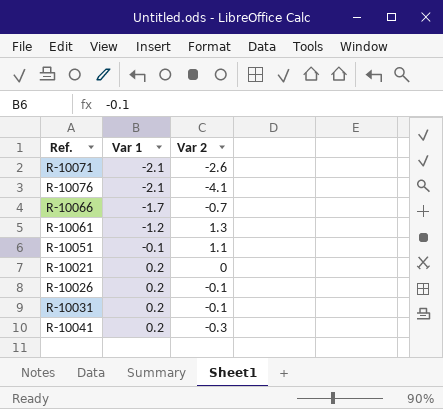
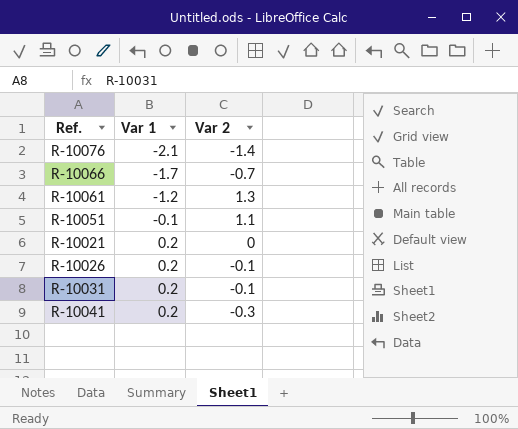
row R-10071: -2.1 | -2.6 -> none
R-10076 | Var 2: -4.1 -> -1.4

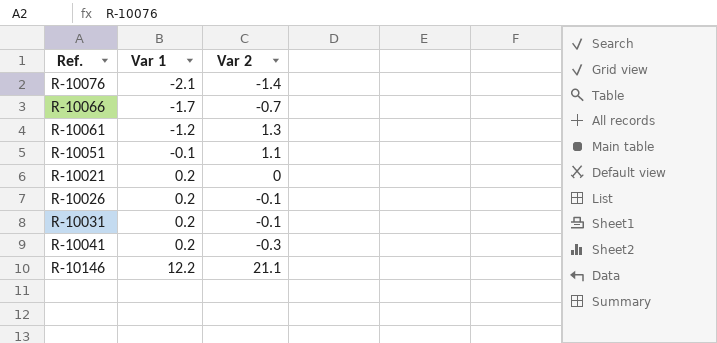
row R-10146: none -> 12.2 | 21.1

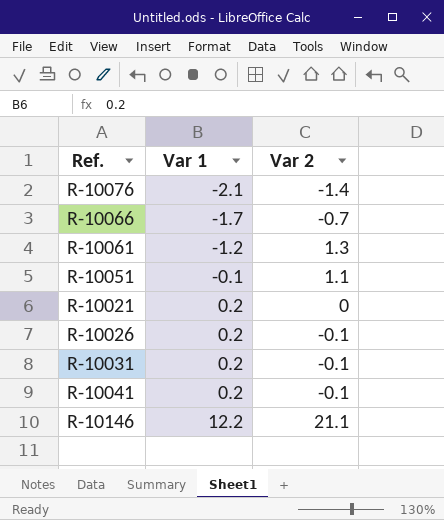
R-10041 | Var 2: -0.3 -> -0.1

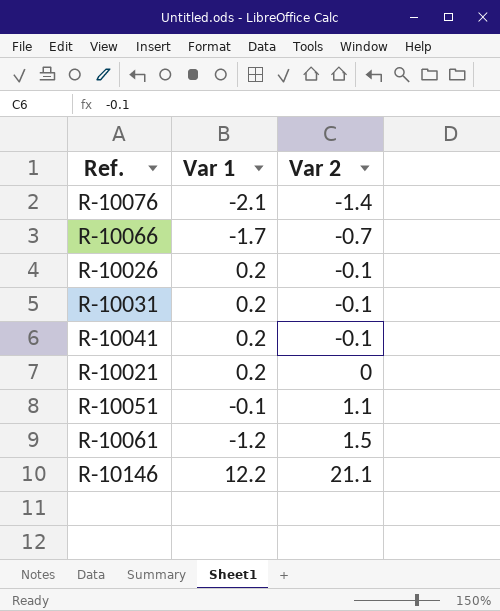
row order: Var 1 ascending -> Var 2 ascending
R-10061 | Var 2: 1.3 -> 1.5

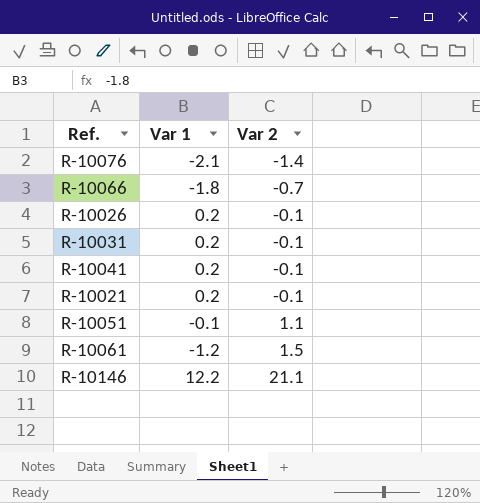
R-10066 | Var 1: -1.7 -> -1.8
R-10021 | Var 2: 0 -> -0.1

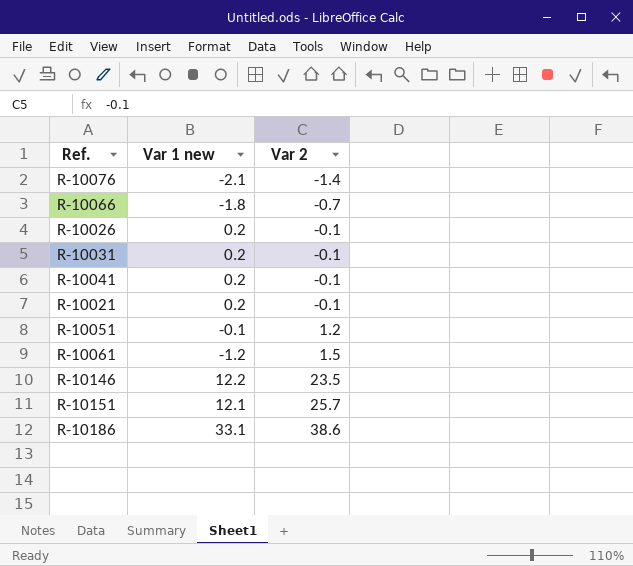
column name: Var 1 -> Var 1 new
R-10051 | Var 2: 1.1 -> 1.2
R-10146 | Var 2: 21.1 -> 23.5
row R-10151: none -> 12.1 | 25.7
row R-10186: none -> 33.1 | 38.6

